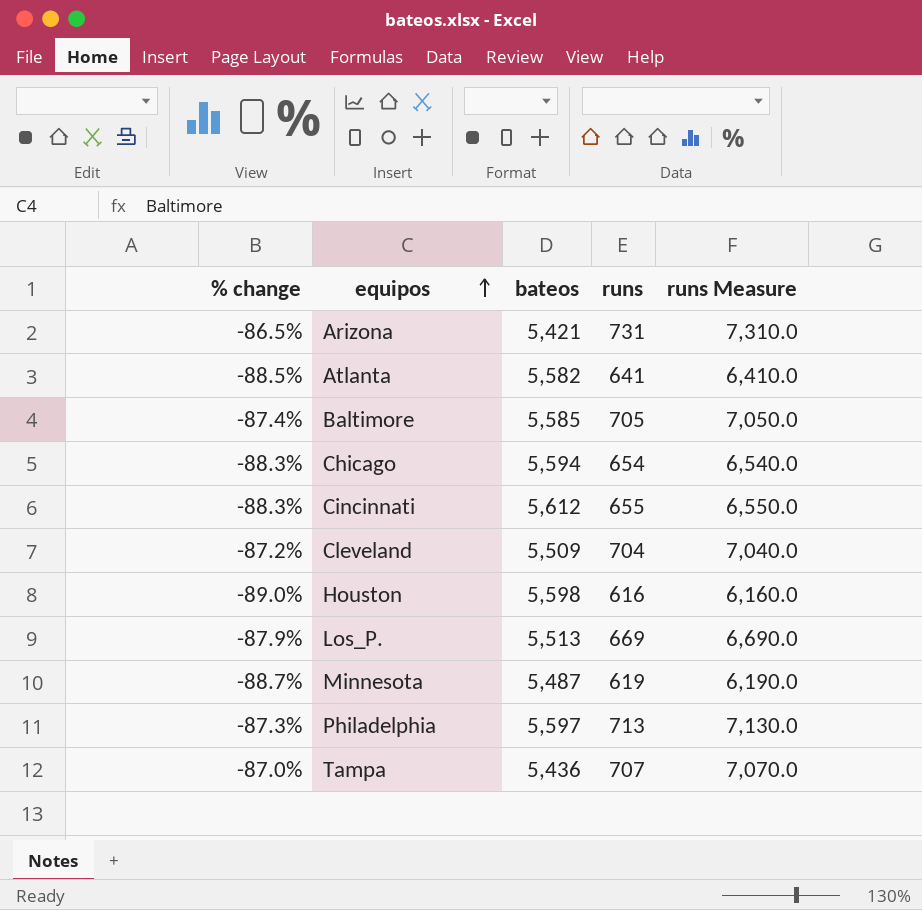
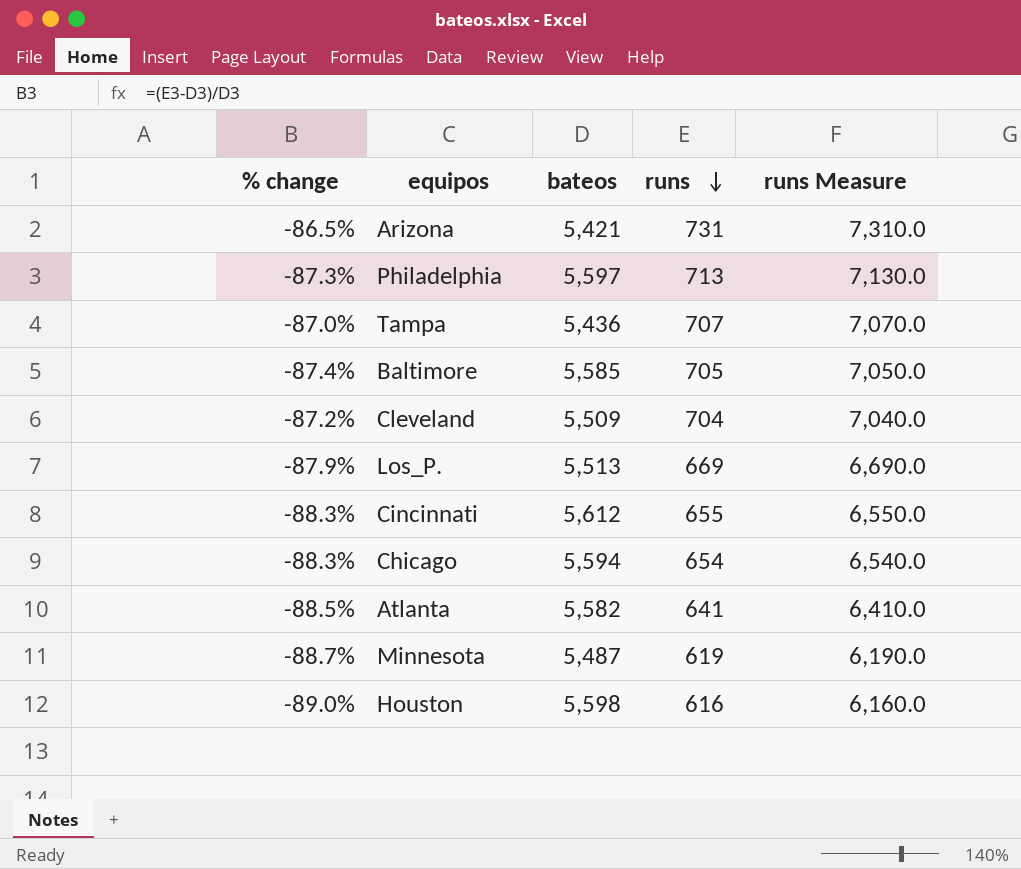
row order: equipos ascending -> runs descending

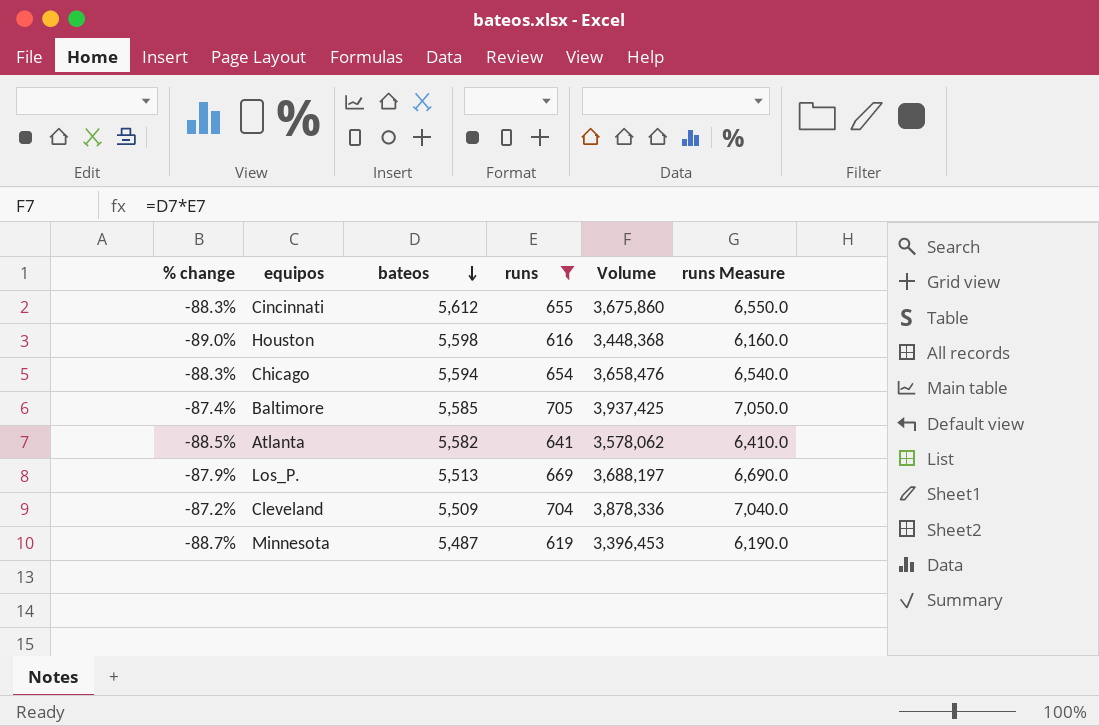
filter: none -> runs <= 705
row order: runs descending -> bateos descending
column Volume | formula: none -> [bateos] * [runs]

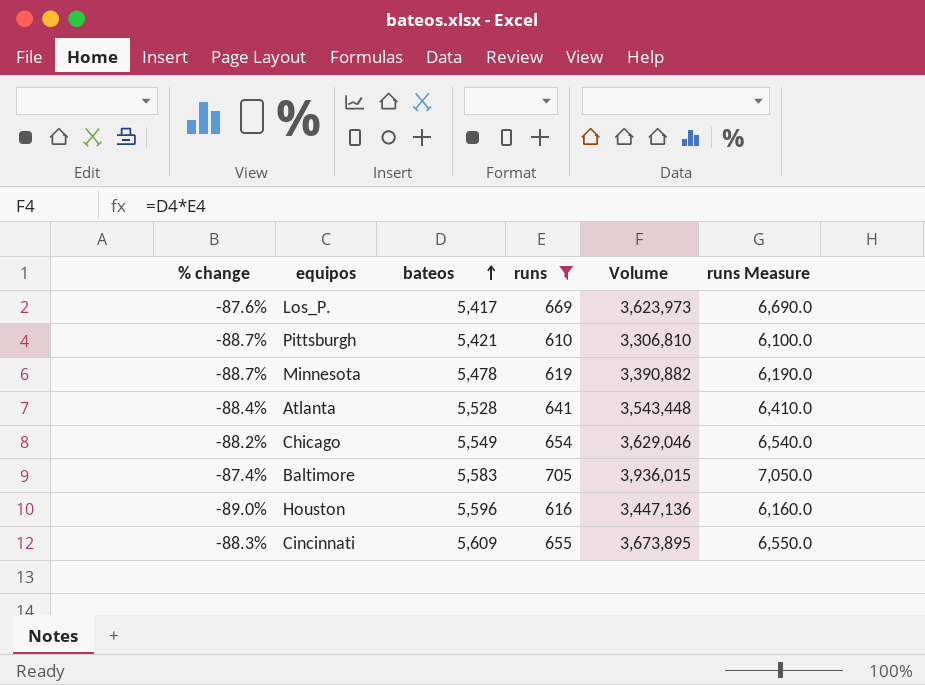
row order: bateos descending -> bateos ascending
row Cleveland: -87.2% | 5,509 | 704 | 3,878,336 | 7,040.0 -> none
Los_P. | % change: -87.9% -> -87.6%
Los_P. | bateos: 5,513 -> 5,417
Los_P. | Volume: 3,688,197 -> 3,623,973
row Pittsburgh: none -> -88.7% | 5,421 | 610 | 3,306,810 | 6,100.0
Minnesota | bateos: 5,487 -> 5,478
Minnesota | Volume: 3,396,453 -> 3,390,882
Atlanta | % change: -88.5% -> -88.4%
Atlanta | bateos: 5,582 -> 5,528
Atlanta | Volume: 3,578,062 -> 3,543,448
Chicago | % change: -88.3% -> -88.2%
Chicago | bateos: 5,594 -> 5,549
Chicago | Volume: 3,658,476 -> 3,629,046
Baltimore | bateos: 5,585 -> 5,583
Baltimore | Volume: 3,937,425 -> 3,936,015
Houston | bateos: 5,598 -> 5,596
Houston | Volume: 3,448,368 -> 3,447,136
Cincinnati | bateos: 5,612 -> 5,609
Cincinnati | Volume: 3,675,860 -> 3,673,895

